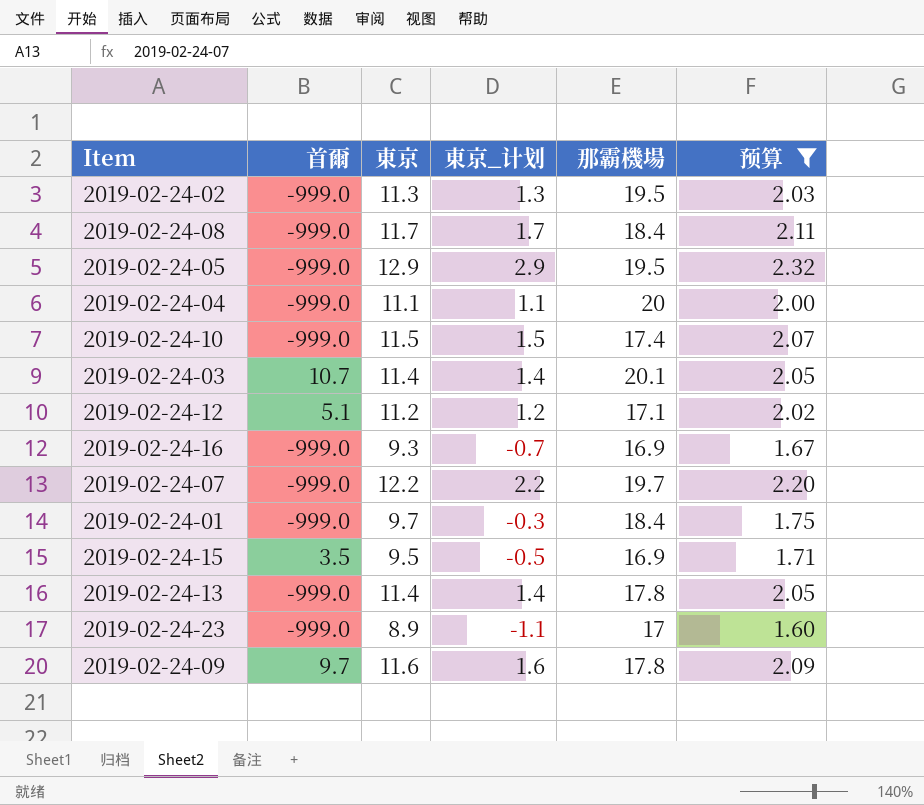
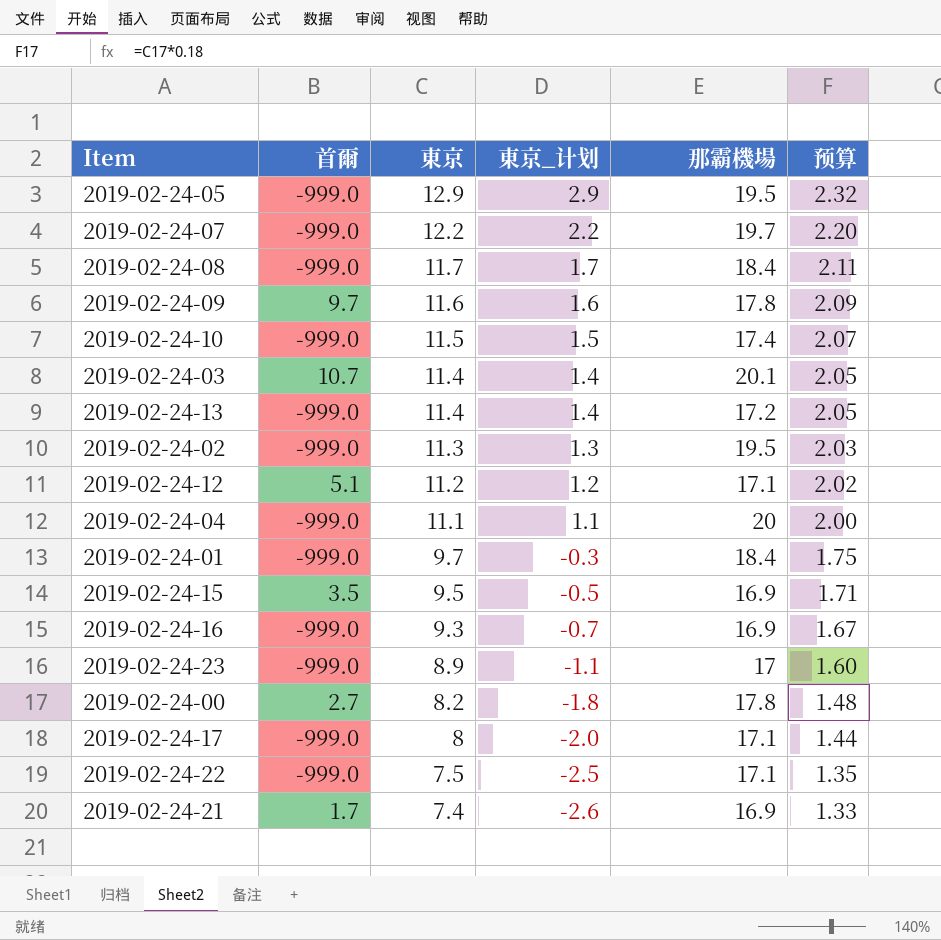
filter: 预算 >= 1.60 -> none
row order: none -> 東京 descending
2019-02-24-13 | 那霸機場: 17.8 -> 17.2

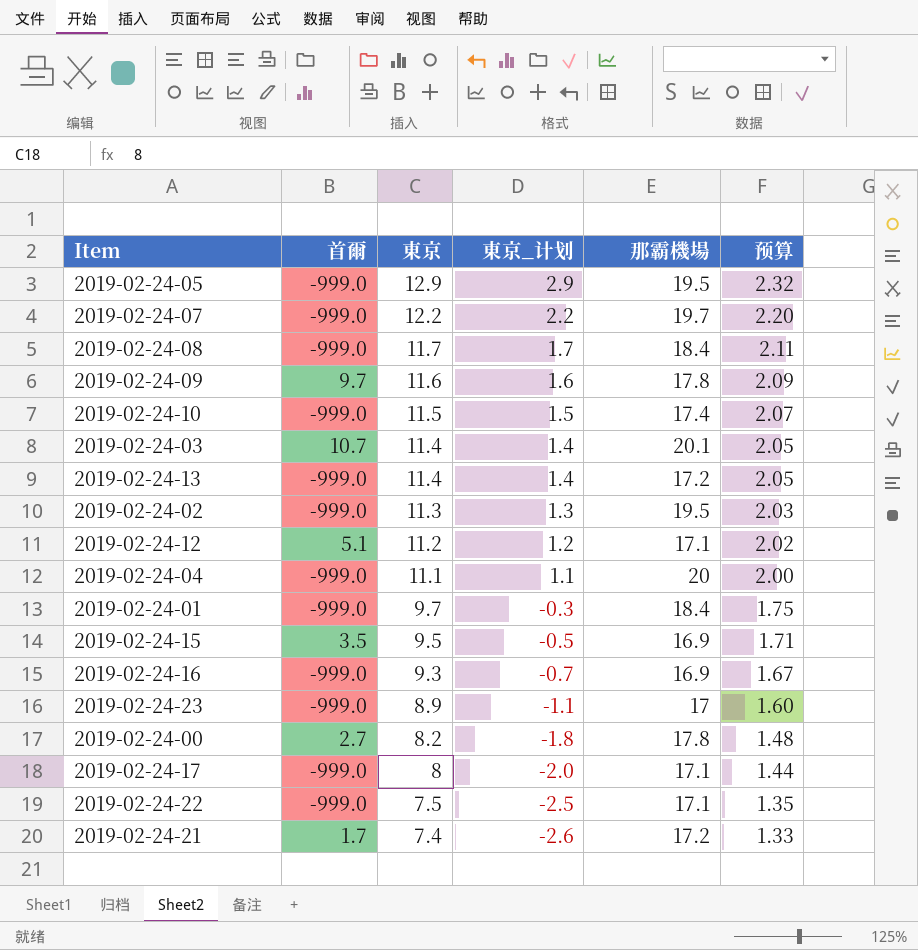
2019-02-24-21 | 那霸機場: 16.9 -> 17.2

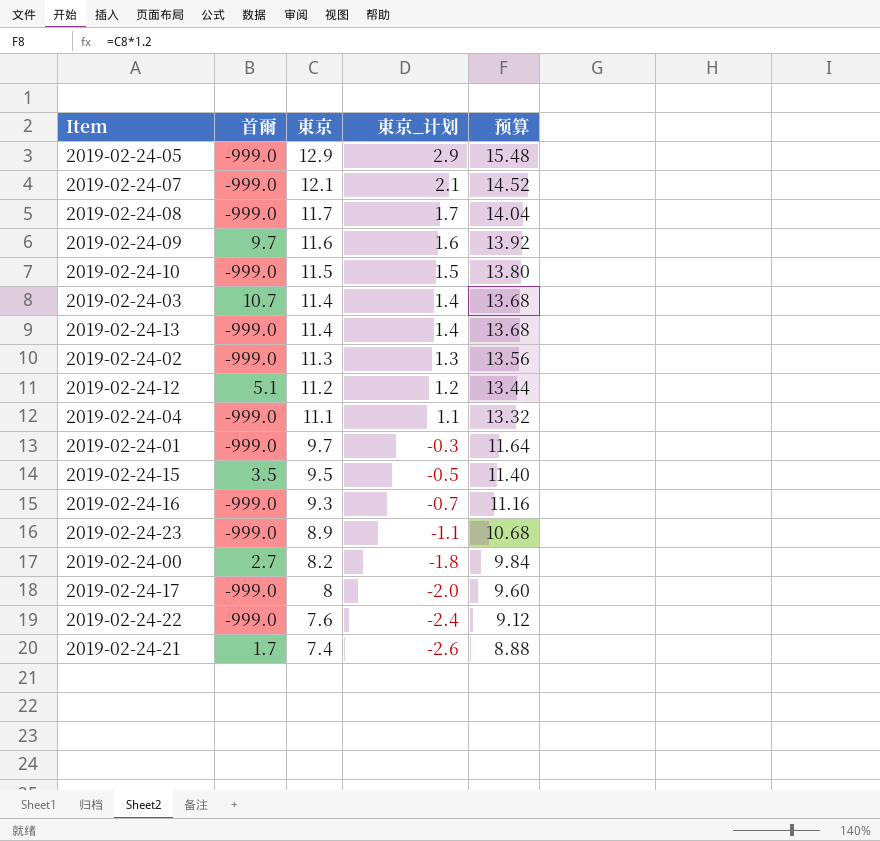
column 那霸機場 | position: 5 -> none
column 预算 | formula: [東京] * 0.18 -> [東京] * 1.2
2019-02-24-07 | 東京: 12.2 -> 12.1
2019-02-24-07 | 東京_计划: 2.2 -> 2.1
2019-02-24-22 | 東京: 7.5 -> 7.6
2019-02-24-22 | 東京_计划: -2.5 -> -2.4

